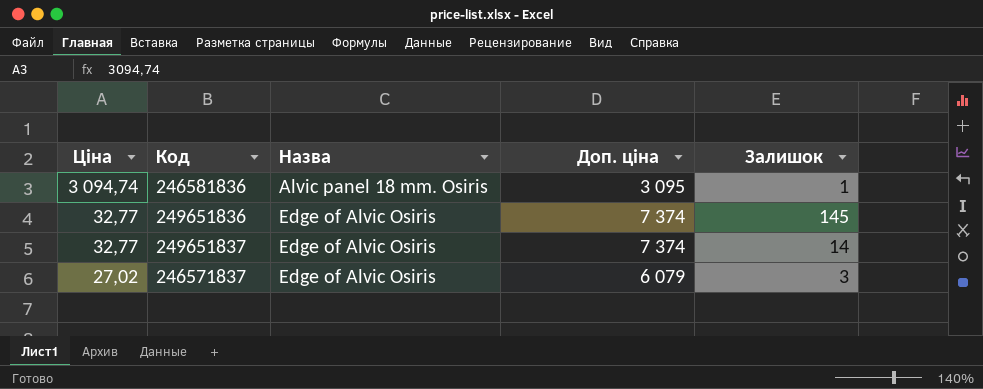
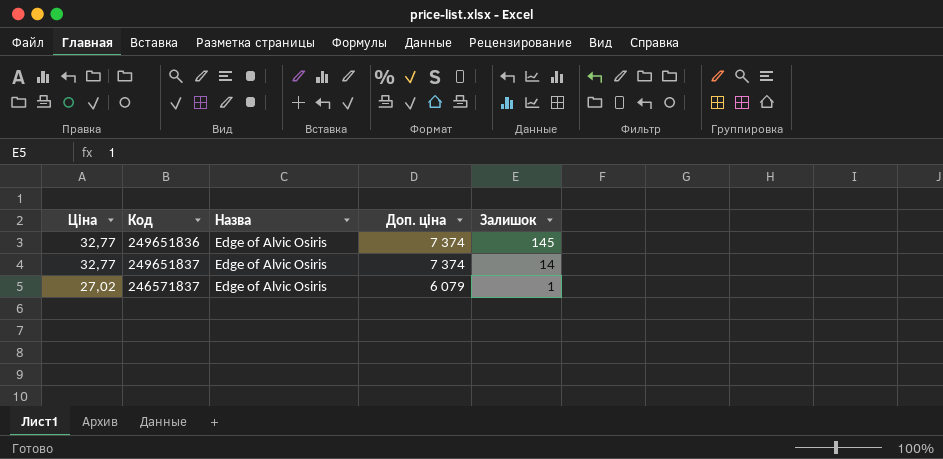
row 246581836: 3 094,74 | Alvic panel 18 mm. Osiris | 3 095 | 1 -> none
246571837 | Залишок: 3 -> 1

